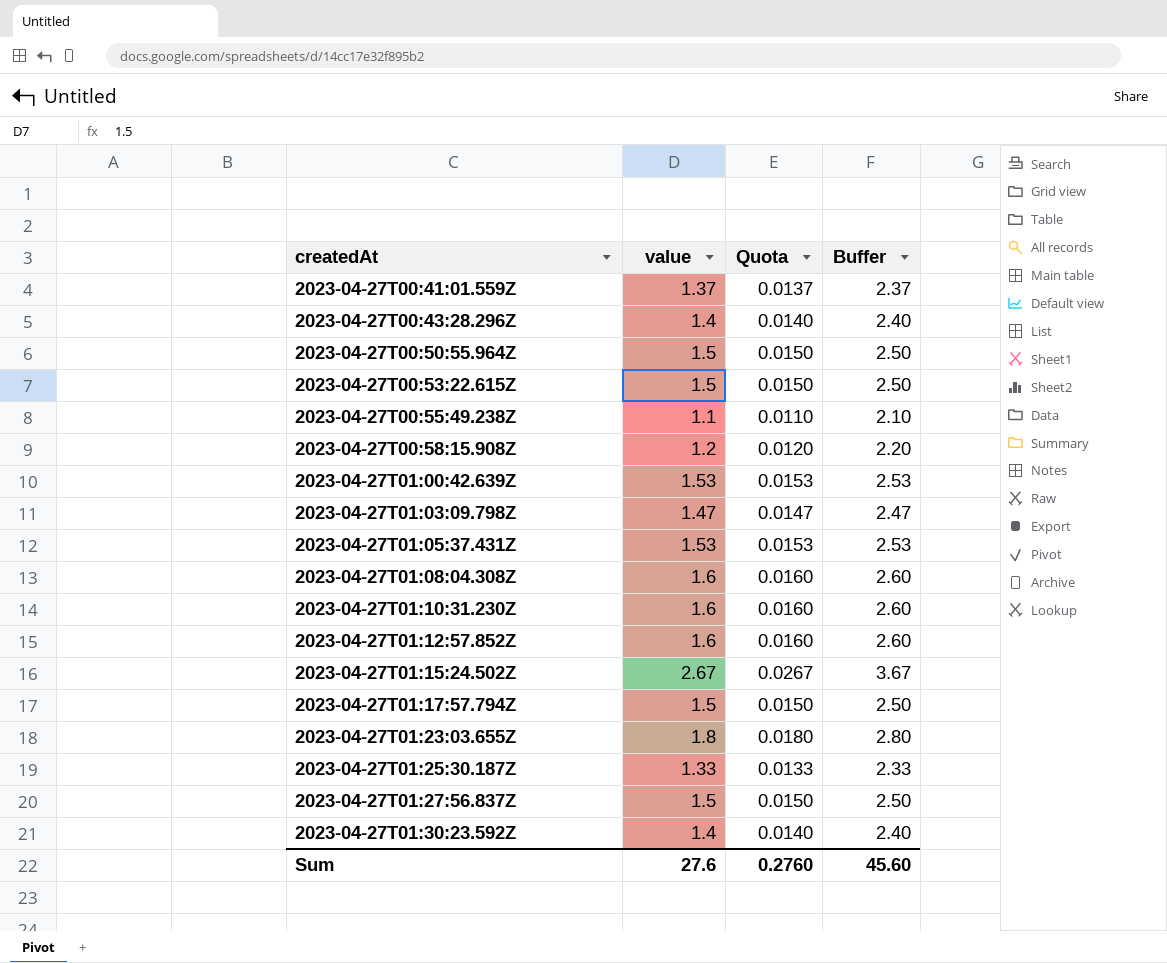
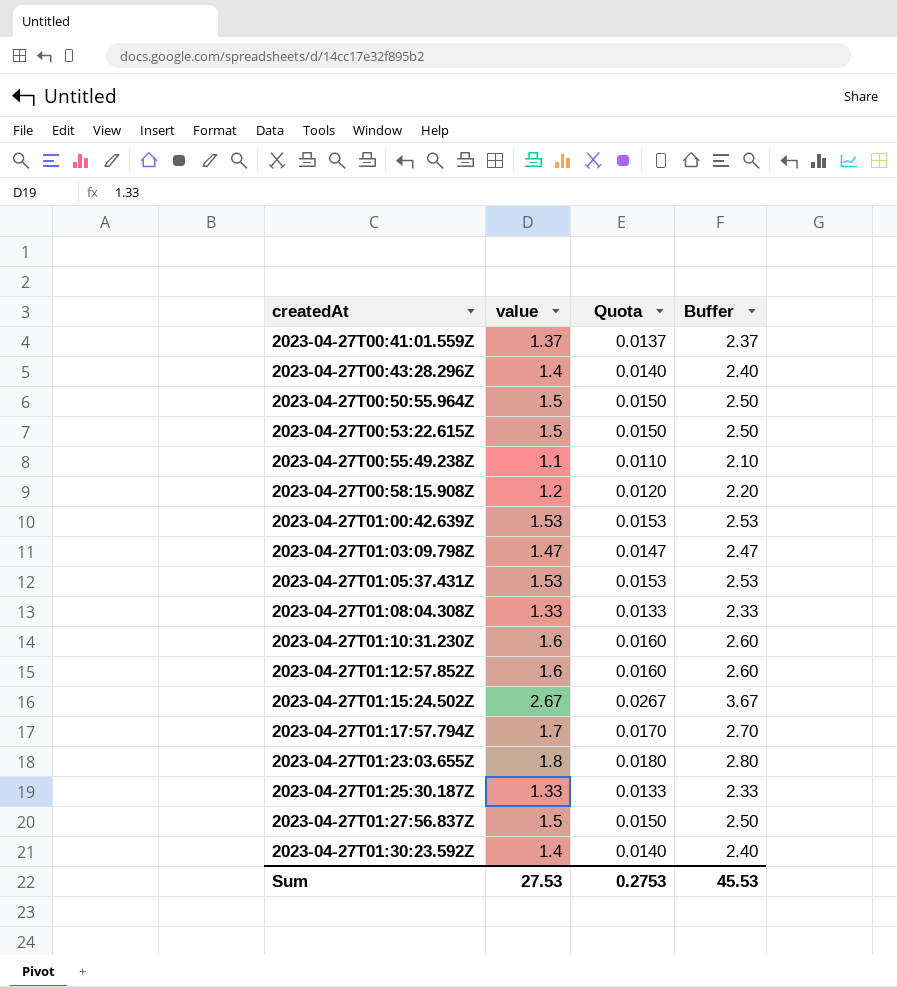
2023-04-27T01:08:04.308Z | value: 1.6 -> 1.33
2023-04-27T01:08:04.308Z | Quota: 0.0160 -> 0.0133
2023-04-27T01:08:04.308Z | Buffer: 2.60 -> 2.33
2023-04-27T01:17:57.794Z | value: 1.5 -> 1.7
2023-04-27T01:17:57.794Z | Quota: 0.0150 -> 0.0170
2023-04-27T01:17:57.794Z | Buffer: 2.50 -> 2.70
Sum | value: 27.6 -> 27.53
Sum | Quota: 0.2760 -> 0.2753
Sum | Buffer: 45.60 -> 45.53

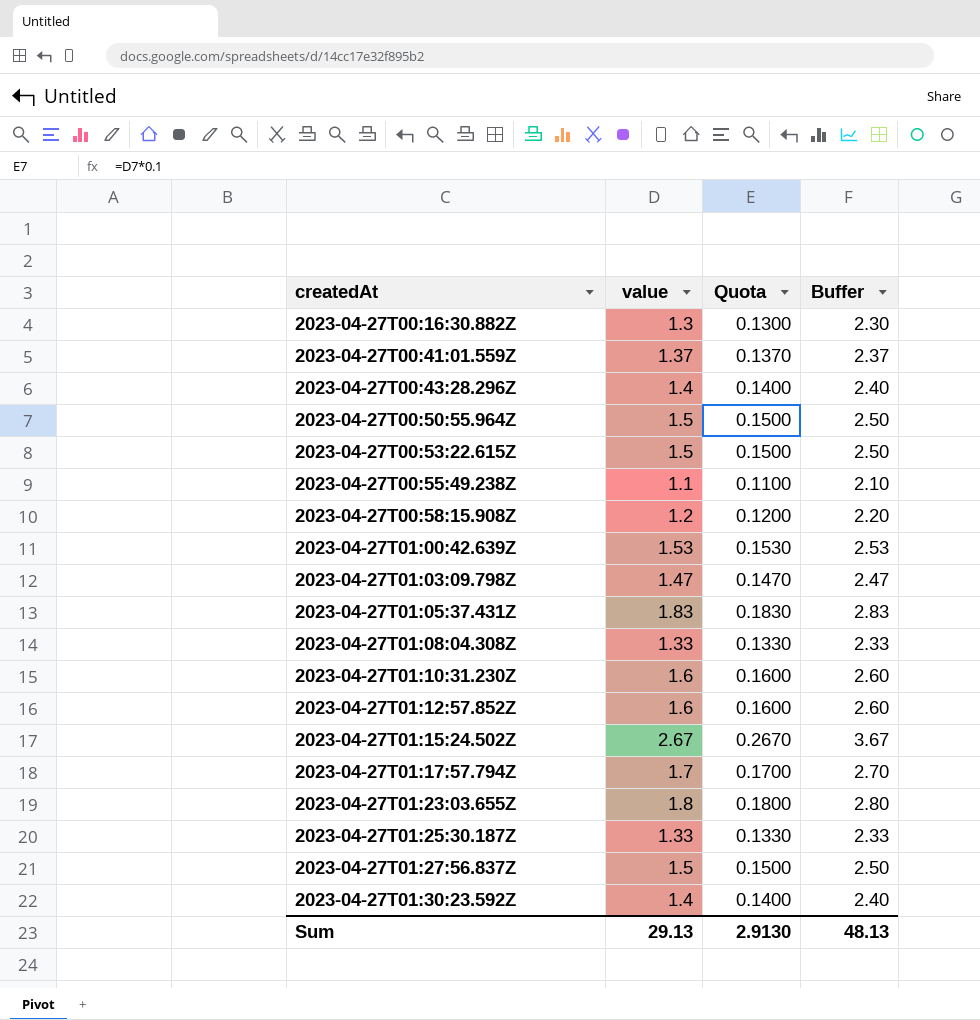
column Quota | formula: [value] * 0.01 -> [value] * 0.1
row 2023-04-27T00:16:30.882Z: none -> 1.3 | 0.1300 | 2.30
2023-04-27T01:05:37.431Z | value: 1.53 -> 1.83
2023-04-27T01:05:37.431Z | Buffer: 2.53 -> 2.83
Sum | value: 27.53 -> 29.13
Sum | Quota: 0.2753 -> 2.9130
Sum | Buffer: 45.53 -> 48.13

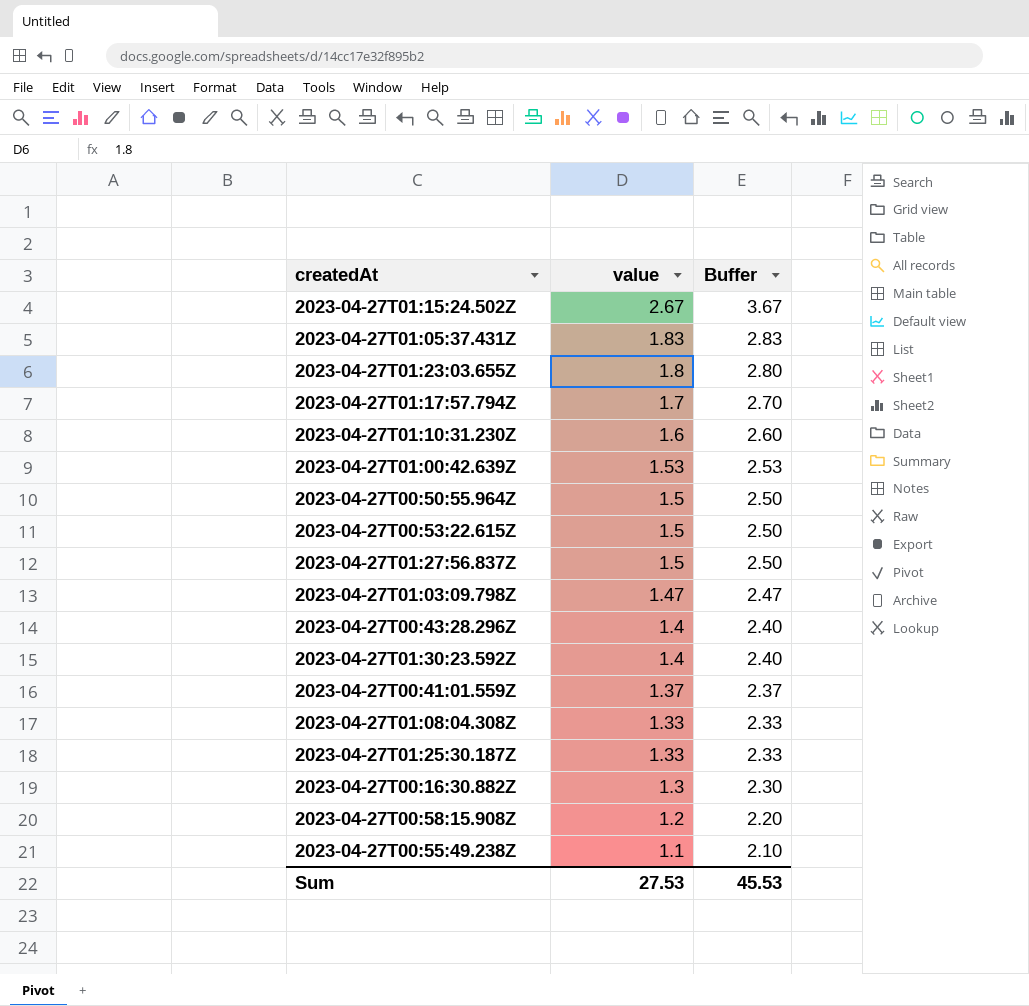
row order: createdAt ascending -> value descending
column Quota | formula: [value] * 0.1 -> none
row 2023-04-27T01:12:57.852Z: 1.6 | 0.1600 | 2.60 -> none
Sum | value: 29.13 -> 27.53
Sum | Buffer: 48.13 -> 45.53

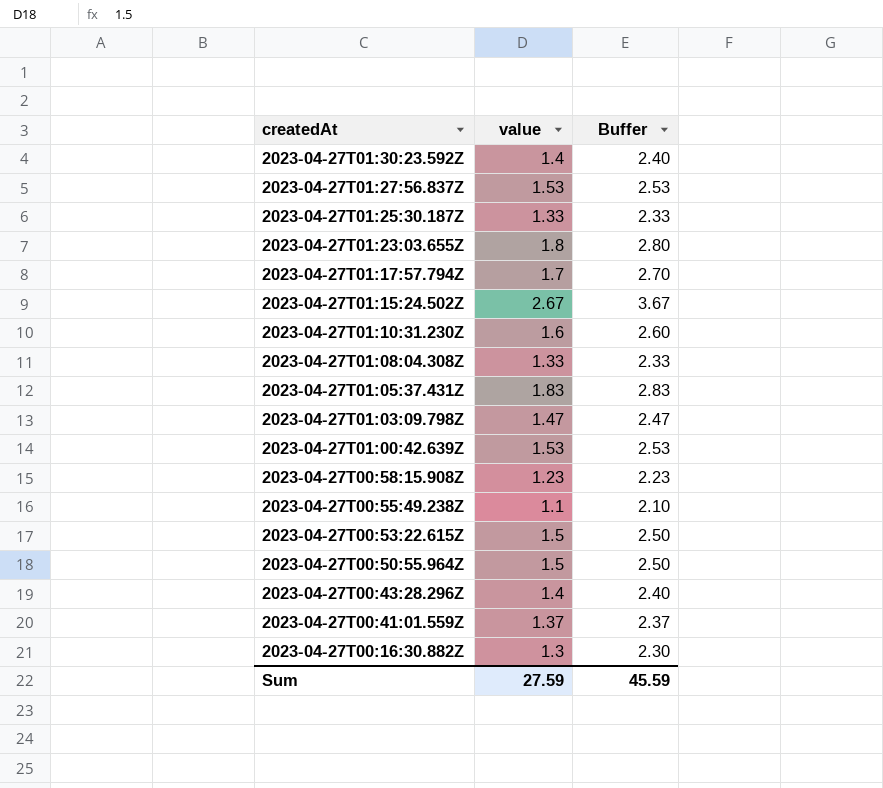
row order: value descending -> createdAt descending
2023-04-27T01:27:56.837Z | value: 1.5 -> 1.53
2023-04-27T01:27:56.837Z | Buffer: 2.50 -> 2.53
2023-04-27T00:58:15.908Z | value: 1.2 -> 1.23
2023-04-27T00:58:15.908Z | Buffer: 2.20 -> 2.23
Sum | value: 27.53 -> 27.59
Sum | Buffer: 45.53 -> 45.59

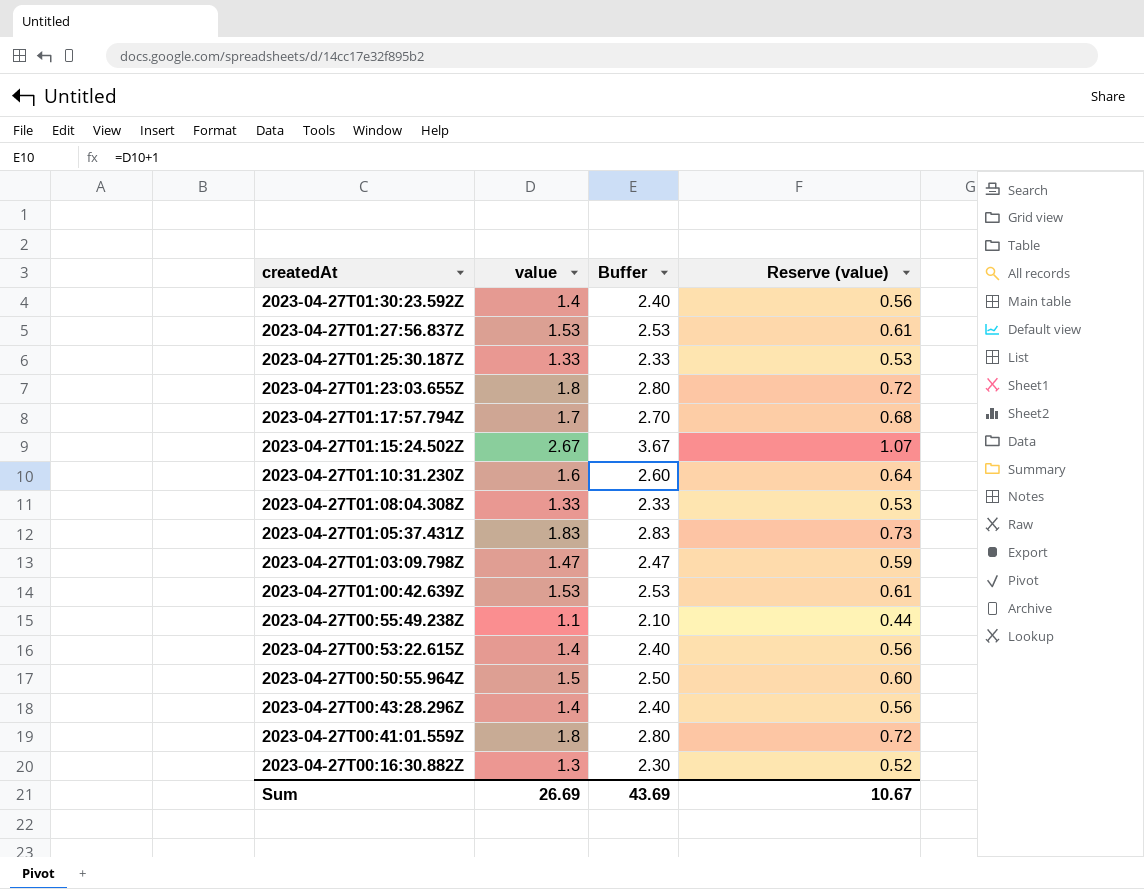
column Reserve (value) | formula: none -> [value] * 0.4
row 2023-04-27T00:58:15.908Z: 1.23 | 2.23 -> none
2023-04-27T00:53:22.615Z | value: 1.5 -> 1.4
2023-04-27T00:53:22.615Z | Buffer: 2.50 -> 2.40
2023-04-27T00:41:01.559Z | value: 1.37 -> 1.8
2023-04-27T00:41:01.559Z | Buffer: 2.37 -> 2.80
Sum | value: 27.59 -> 26.69
Sum | Buffer: 45.59 -> 43.69

